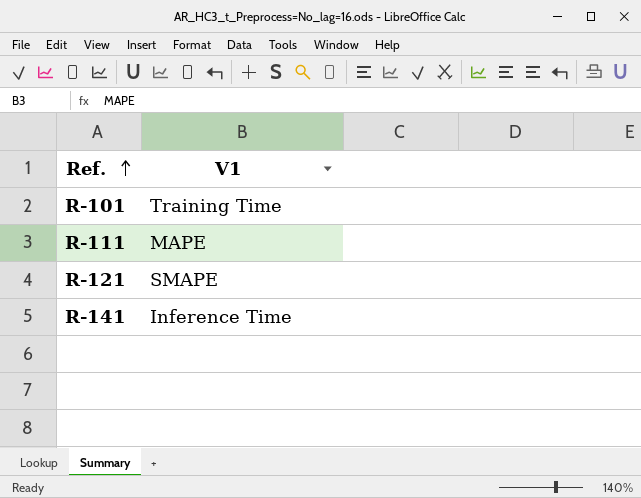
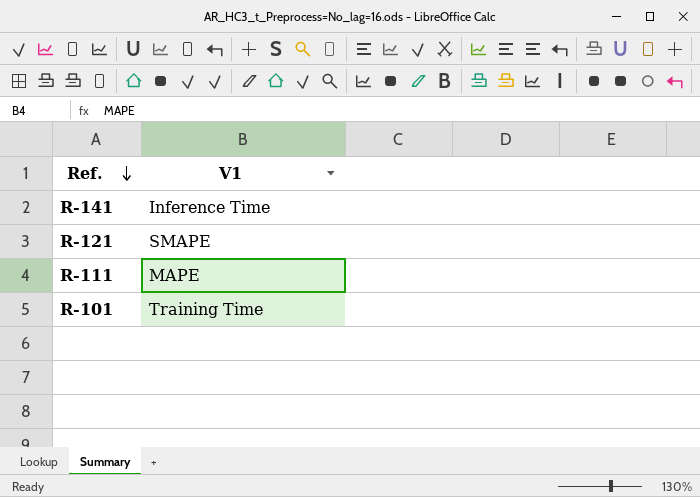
row order: Ref. ascending -> Ref. descending

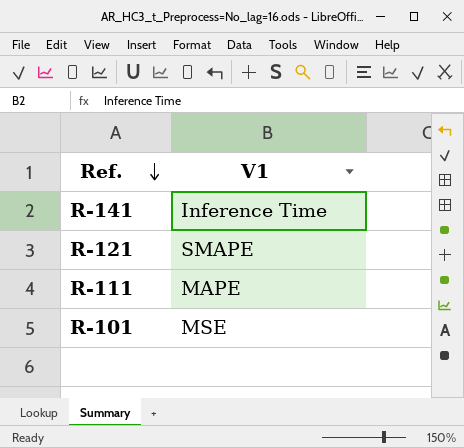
R-101 | V1: Training Time -> MSE

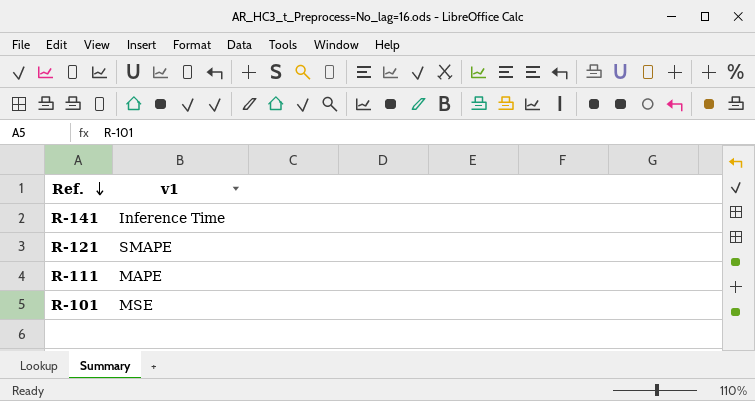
column name: V1 -> v1

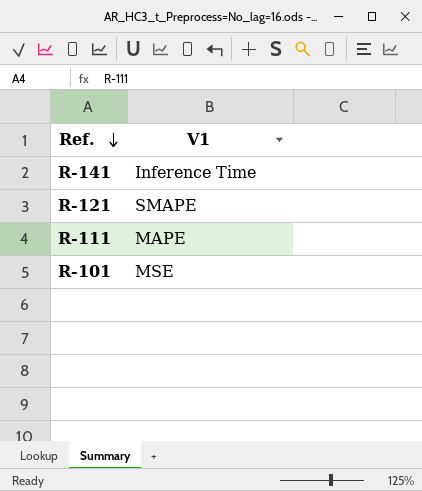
column name: v1 -> V1

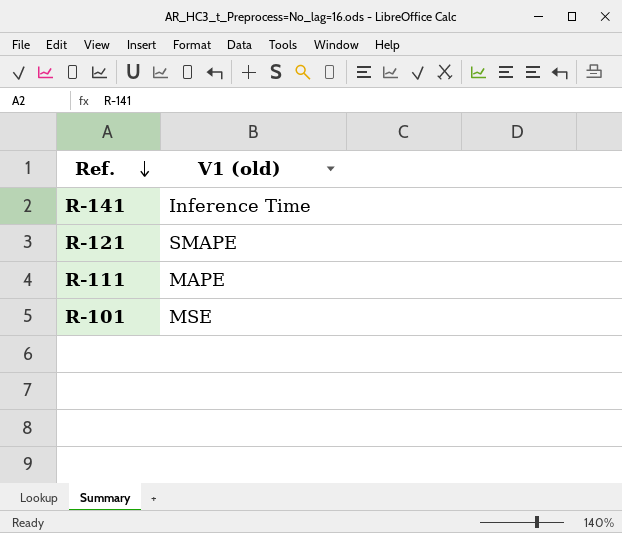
column name: V1 -> V1 (old)

